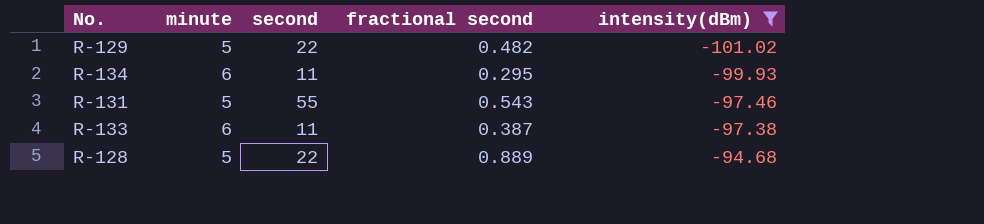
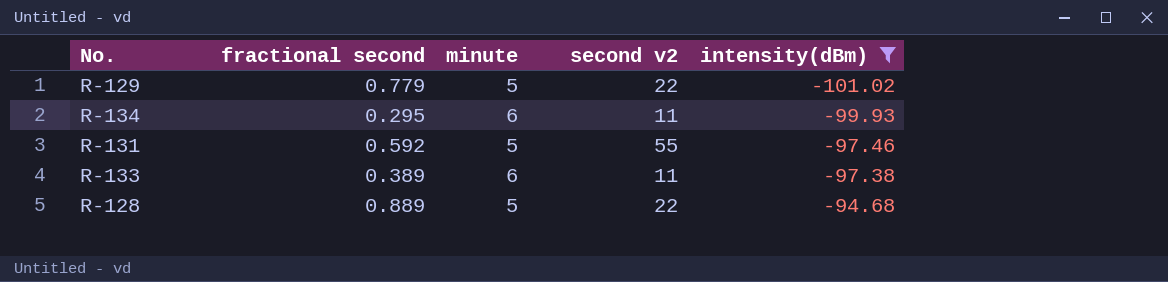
column fractional second | position: 4 -> 2
column name: second -> second v2
R-129 | fractional second: 0.482 -> 0.779
R-131 | fractional second: 0.543 -> 0.592
R-133 | fractional second: 0.387 -> 0.389

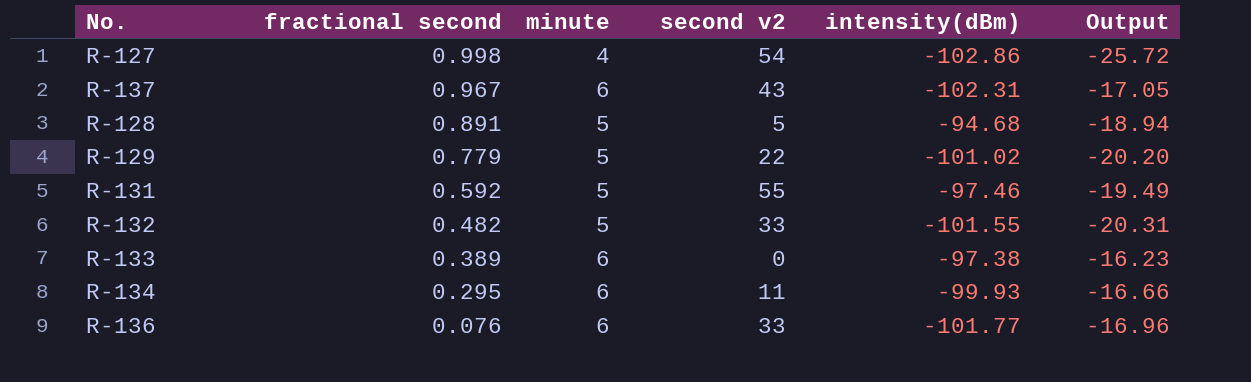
filter: intensity(dBm) >= -101.02 -> none
row order: intensity(dBm) ascending -> fractional second descending
column Output | formula: none -> [intensity(dBm)] / [minute]
R-128 | fractional second: 0.889 -> 0.891
R-128 | second v2: 22 -> 5
R-133 | second v2: 11 -> 0

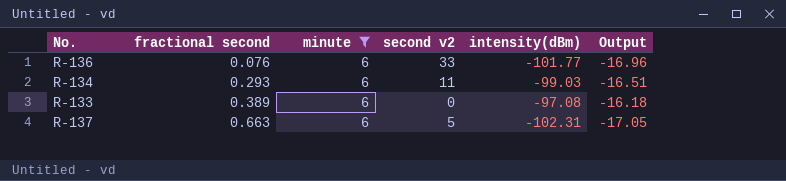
filter: none -> minute = 6
row order: fractional second descending -> fractional second ascending
R-134 | fractional second: 0.295 -> 0.293
R-134 | intensity(dBm): -99.93 -> -99.03
R-134 | Output: -16.66 -> -16.51
R-133 | intensity(dBm): -97.38 -> -97.08
R-133 | Output: -16.23 -> -16.18
R-137 | fractional second: 0.967 -> 0.663
R-137 | second v2: 43 -> 5

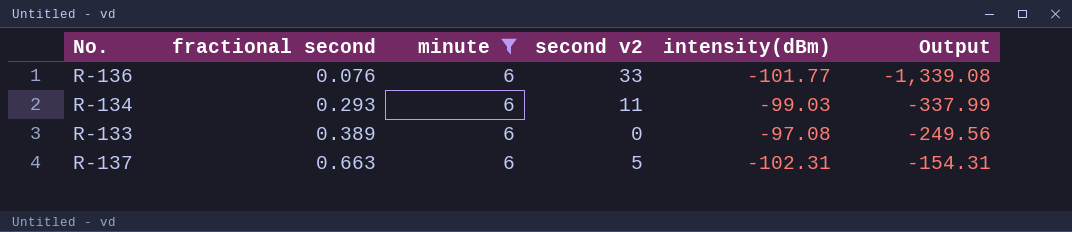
column Output | formula: [intensity(dBm)] / [minute] -> [intensity(dBm)] / [fractional second]

